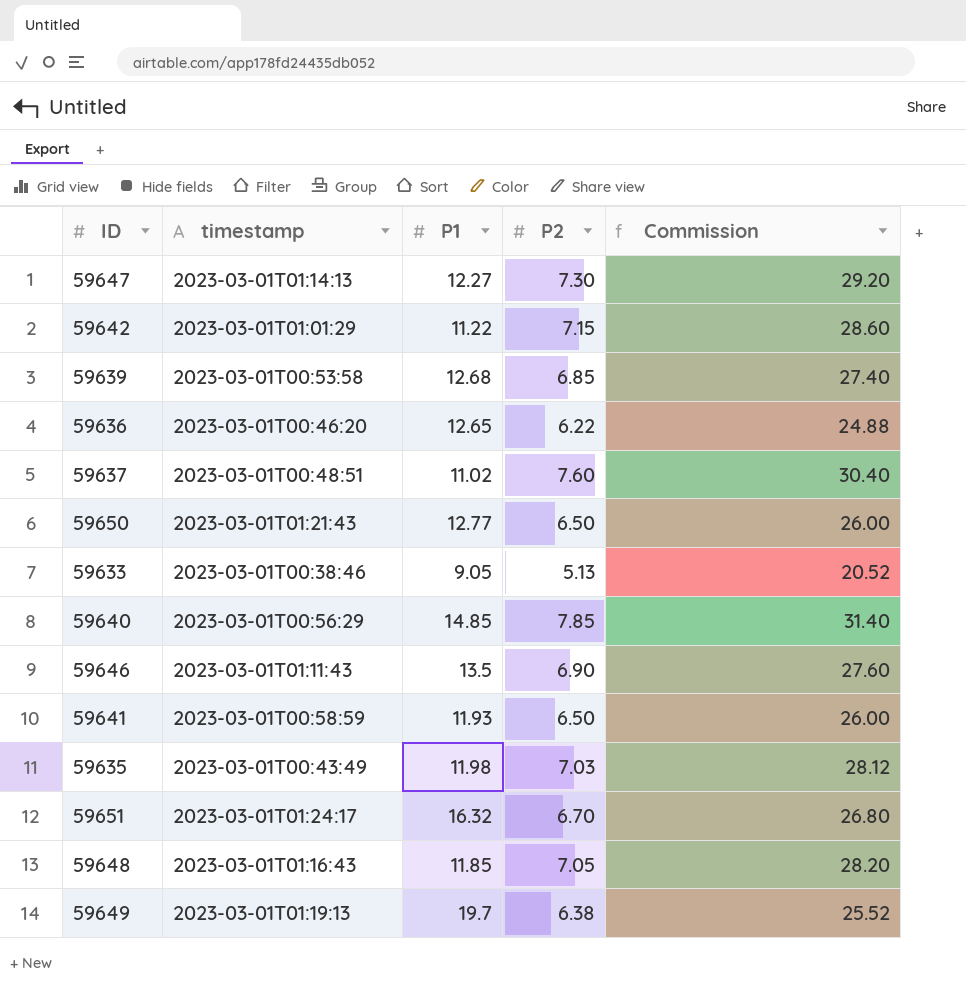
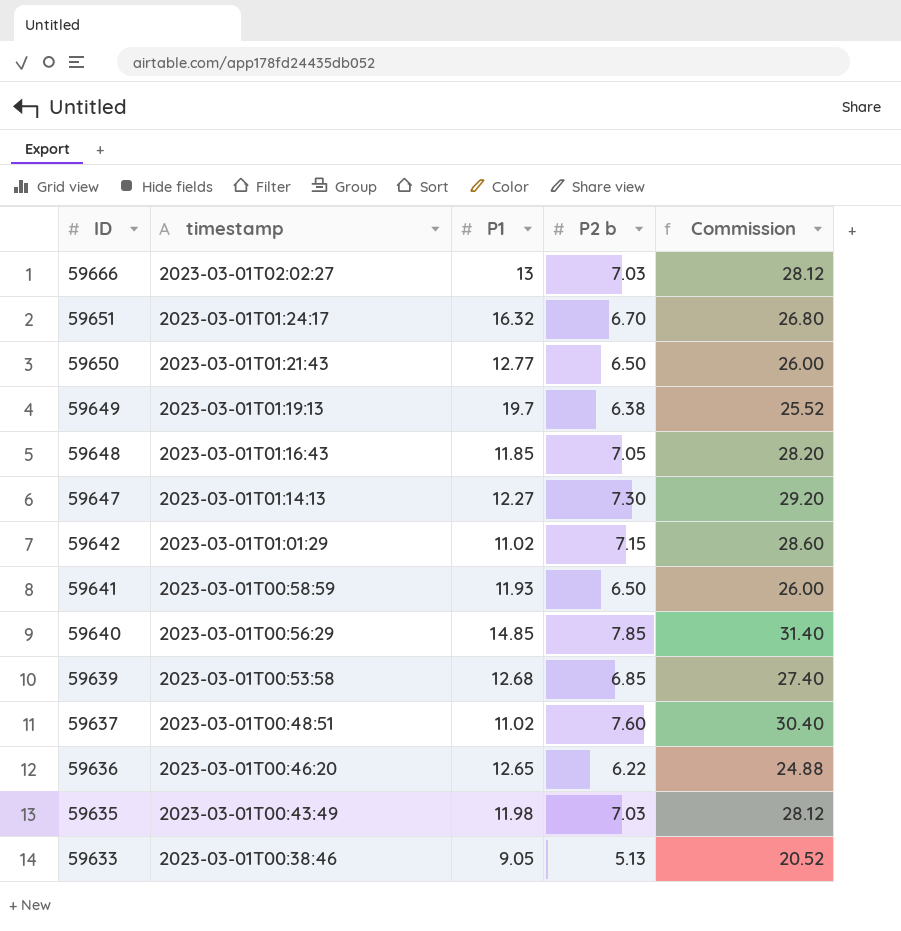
row order: none -> ID descending
column name: P2 -> P2 b
row 59646: 2023-03-01T01:11:43 | 13.5 | 6.90 | 27.60 -> none
row 59666: none -> 2023-03-01T02:02:27 | 13 | 7.03 | 28.12
59642 | P1: 11.22 -> 11.02

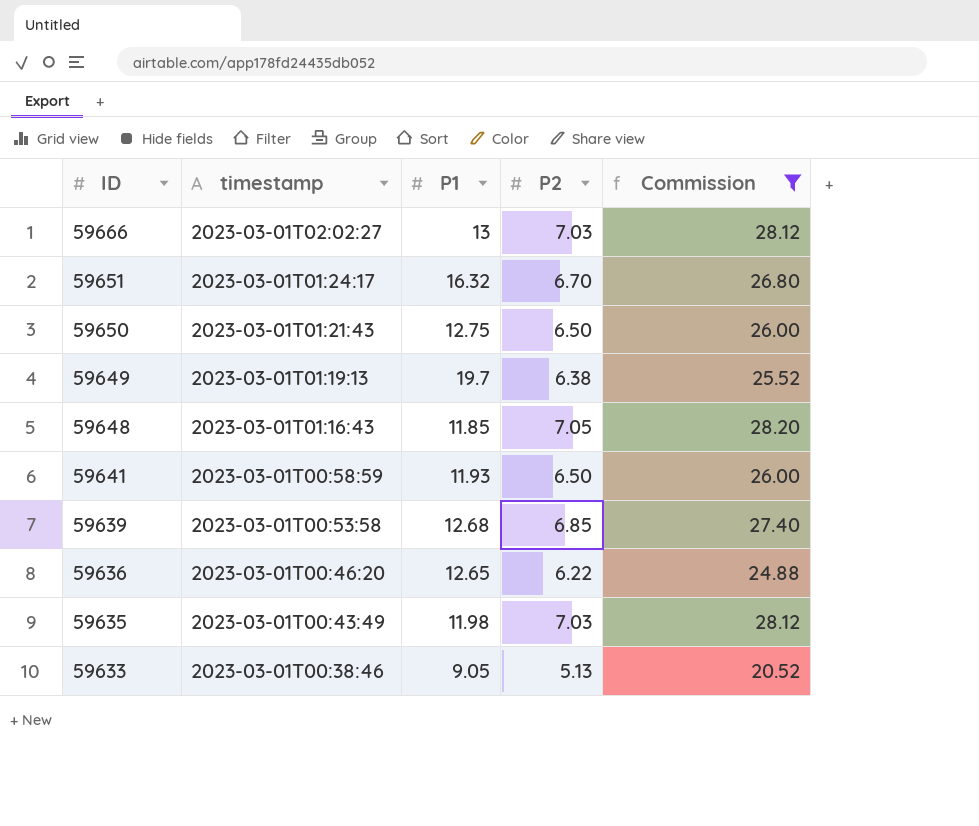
filter: none -> Commission <= 28.20
column name: P2 b -> P2
59650 | P1: 12.77 -> 12.75

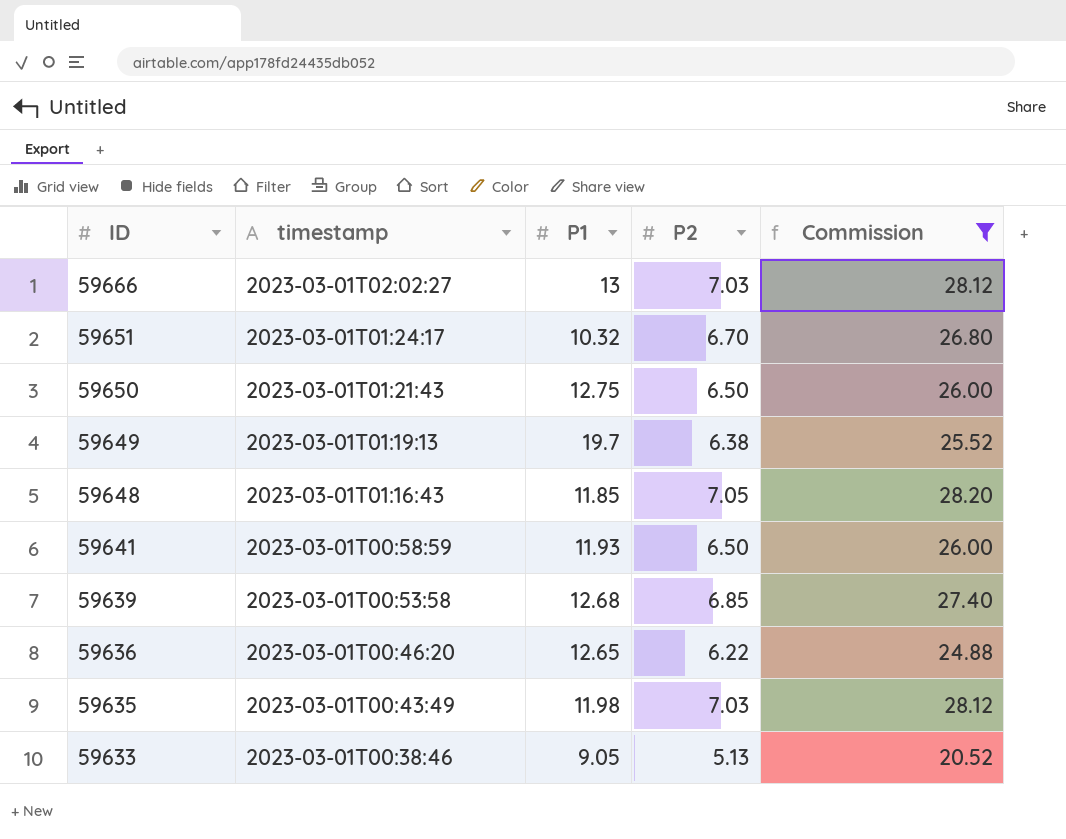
59651 | P1: 16.32 -> 10.32

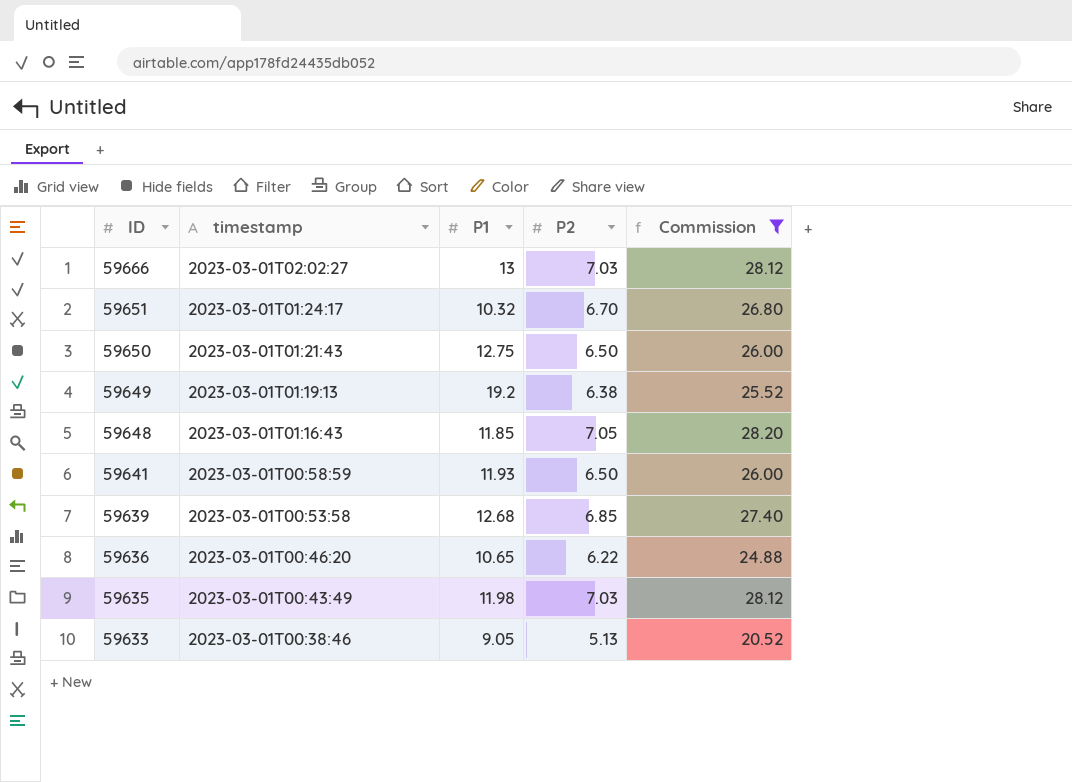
59649 | P1: 19.7 -> 19.2
59636 | P1: 12.65 -> 10.65

